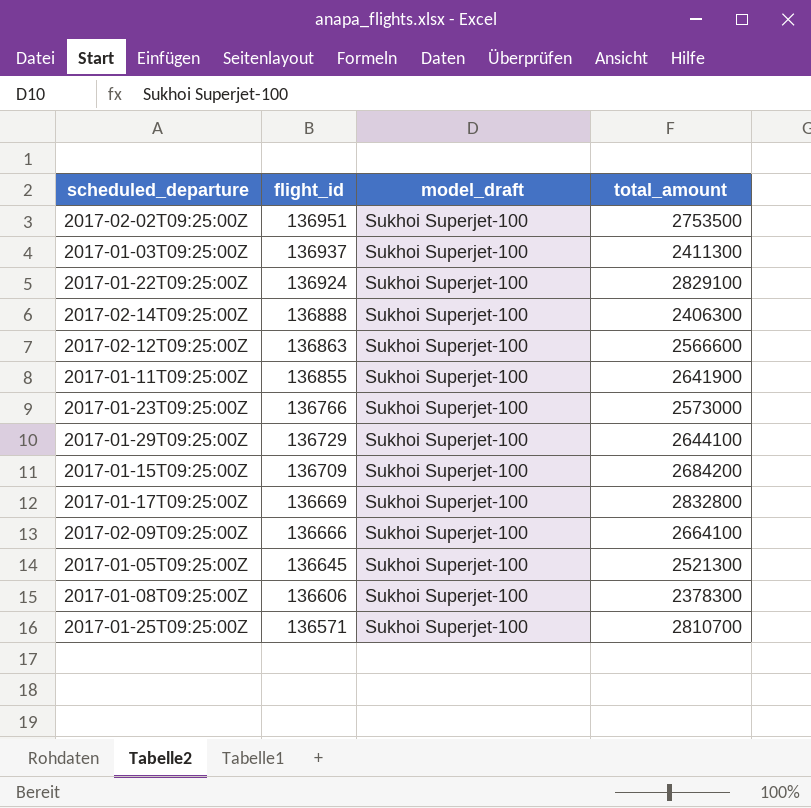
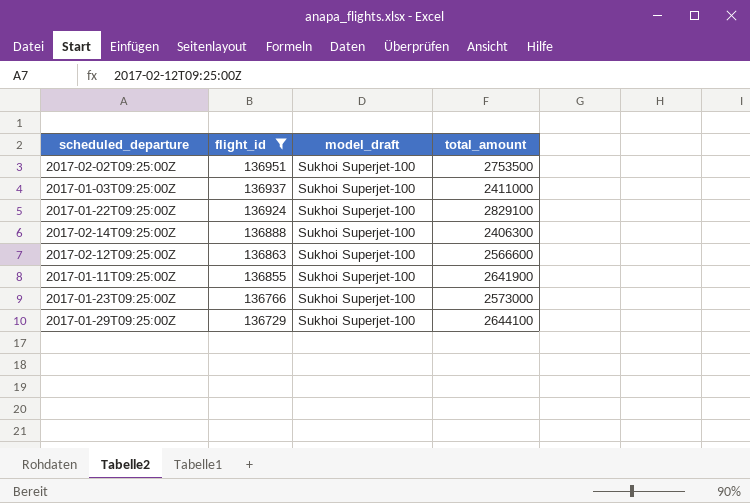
filter: none -> flight_id >= 136729
2017-01-03T09:25:00Z | total_amount: 2411300 -> 2411000

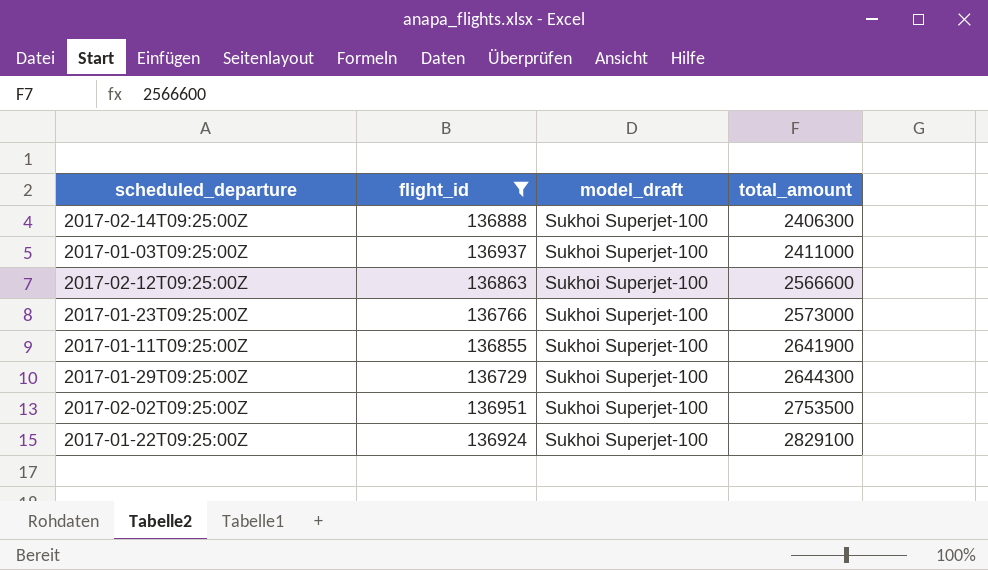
row order: flight_id descending -> total_amount ascending
2017-01-29T09:25:00Z | total_amount: 2644100 -> 2644300

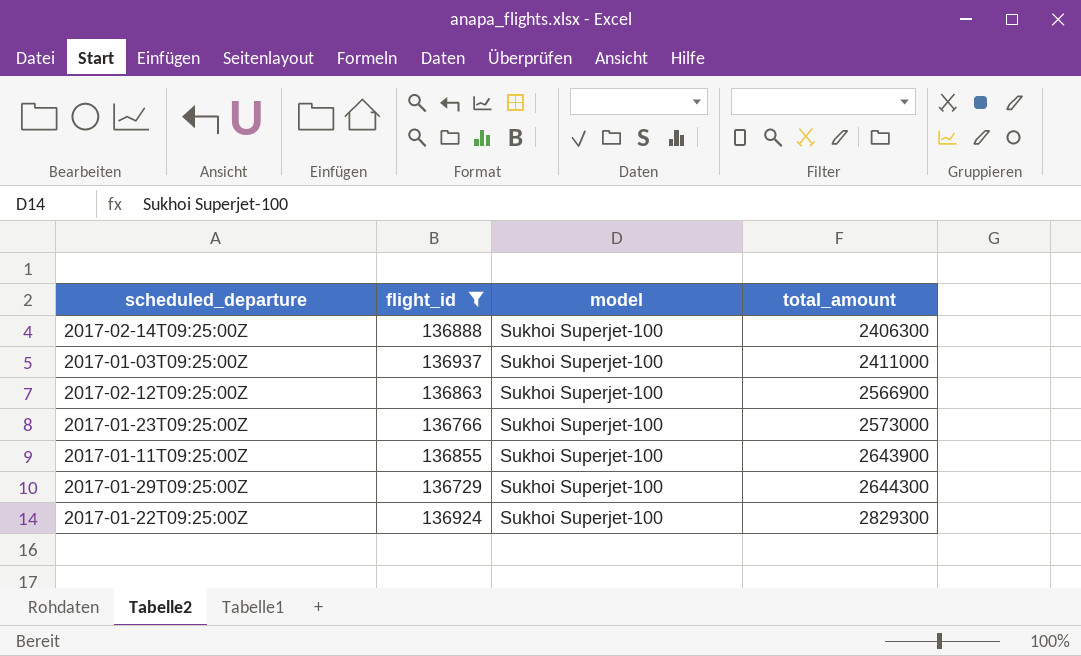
column name: model_draft -> model
row 2017-02-02T09:25:00Z: 136951 | Sukhoi Superjet-100 | 2753500 -> none
2017-02-12T09:25:00Z | total_amount: 2566600 -> 2566900
2017-01-11T09:25:00Z | total_amount: 2641900 -> 2643900
2017-01-22T09:25:00Z | total_amount: 2829100 -> 2829300

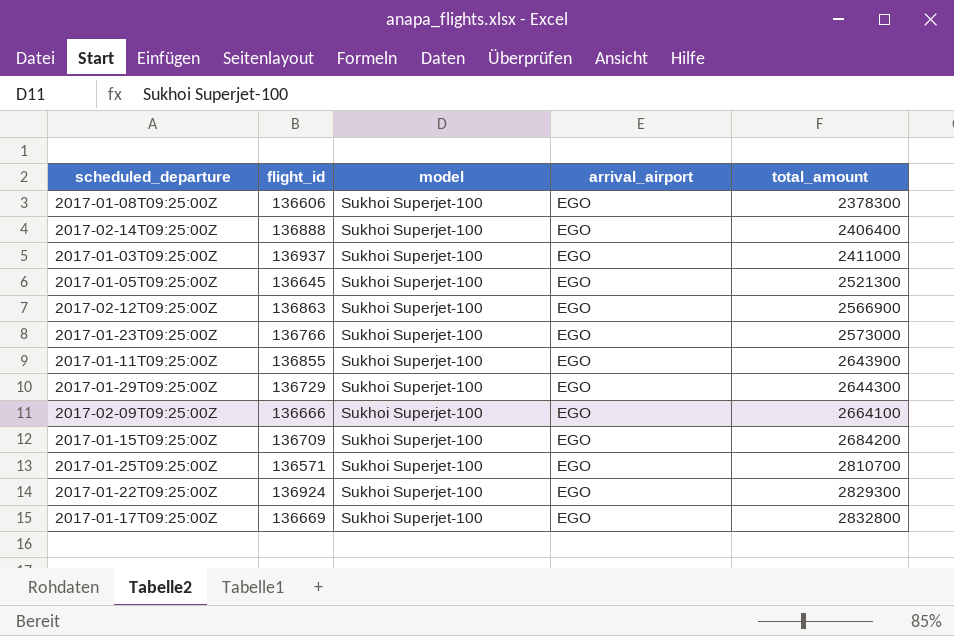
filter: flight_id >= 136729 -> none
column arrival_airport | position: none -> 4
2017-02-14T09:25:00Z | total_amount: 2406300 -> 2406400

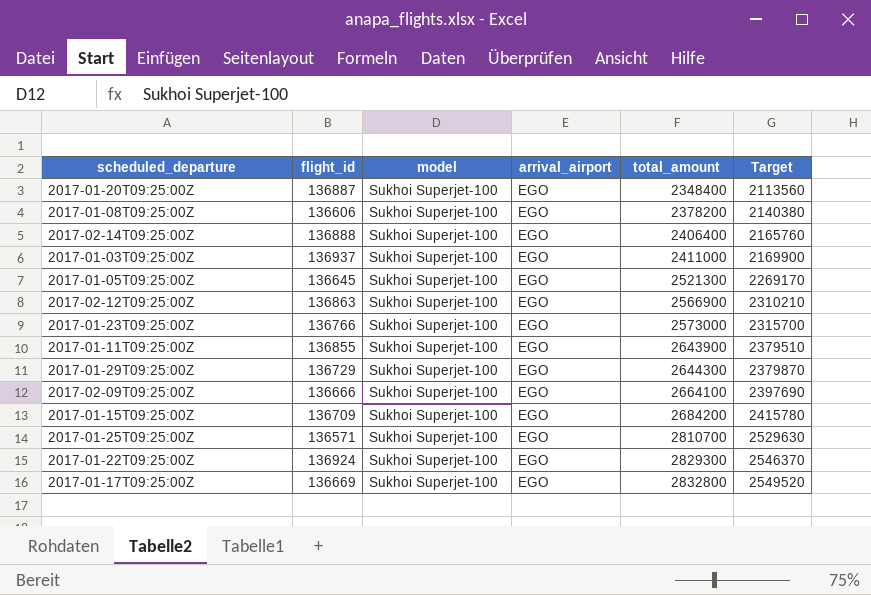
column Target | formula: none -> [total_amount] * 0.9
row 2017-01-20T09:25:00Z: none -> 136887 | Sukhoi Superjet-100 | EGO | 2348400 | 2113560
2017-01-08T09:25:00Z | total_amount: 2378300 -> 2378200

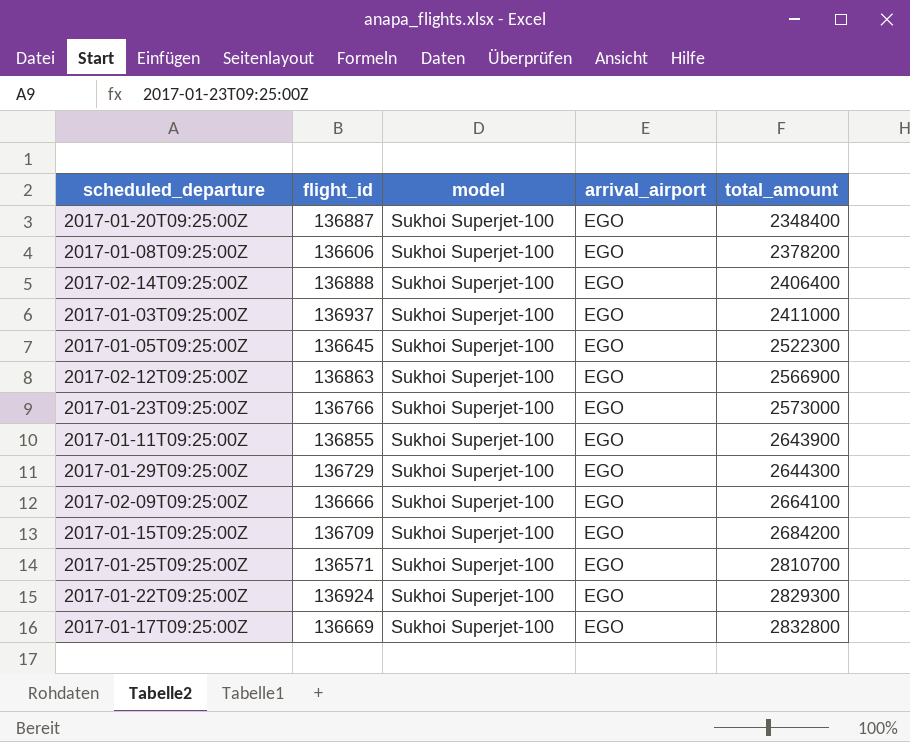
column Target | formula: [total_amount] * 0.9 -> none
2017-01-05T09:25:00Z | total_amount: 2521300 -> 2522300

